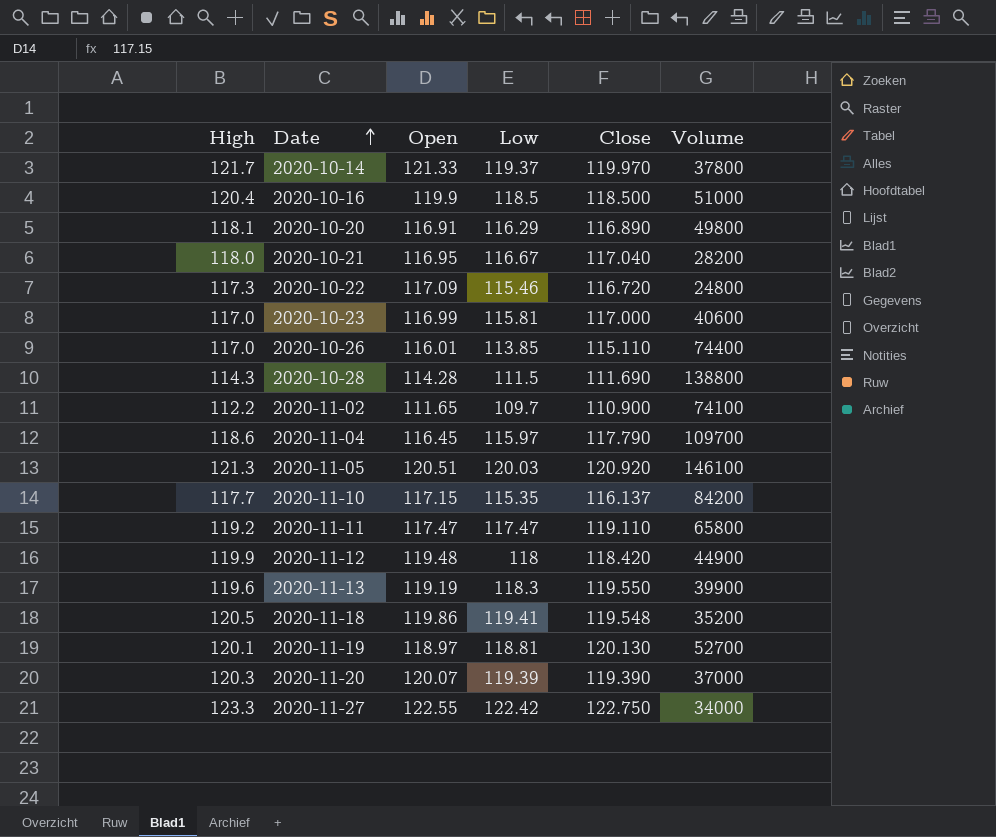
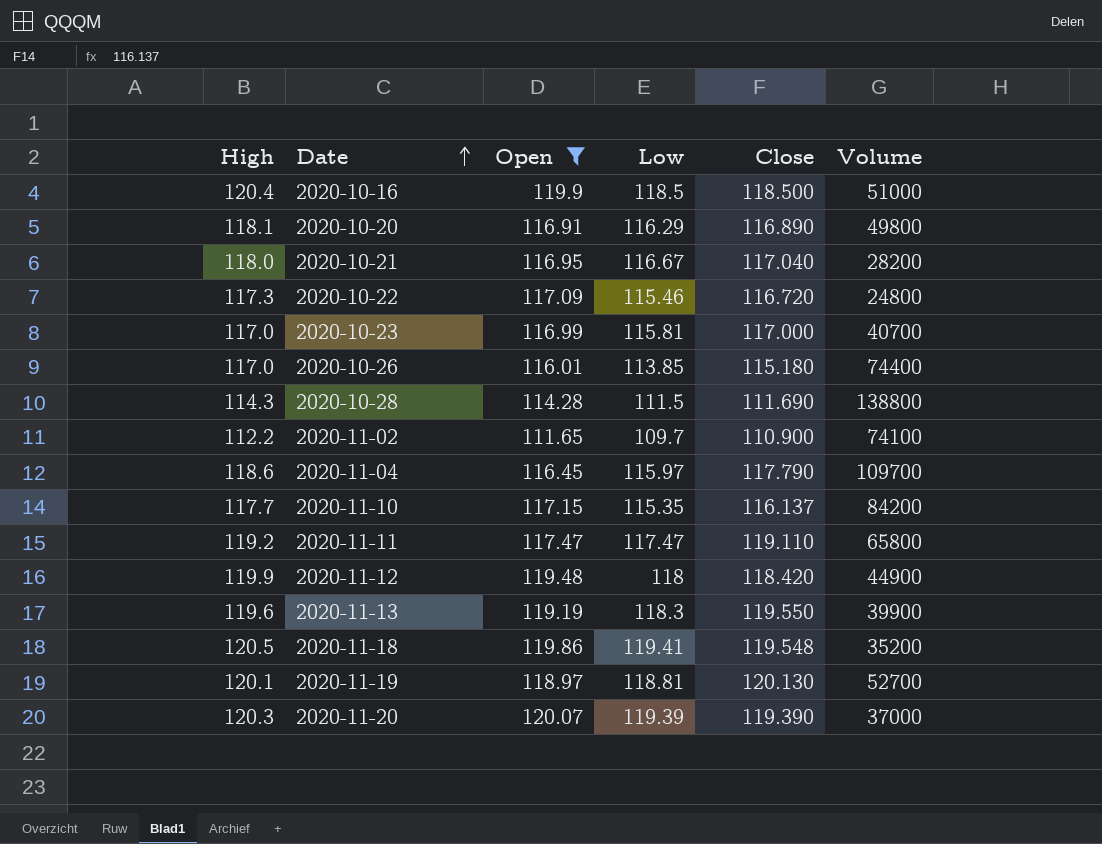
filter: none -> Open <= 120.07
2020-10-23 | Volume: 40600 -> 40700
2020-10-26 | Close: 115.110 -> 115.180

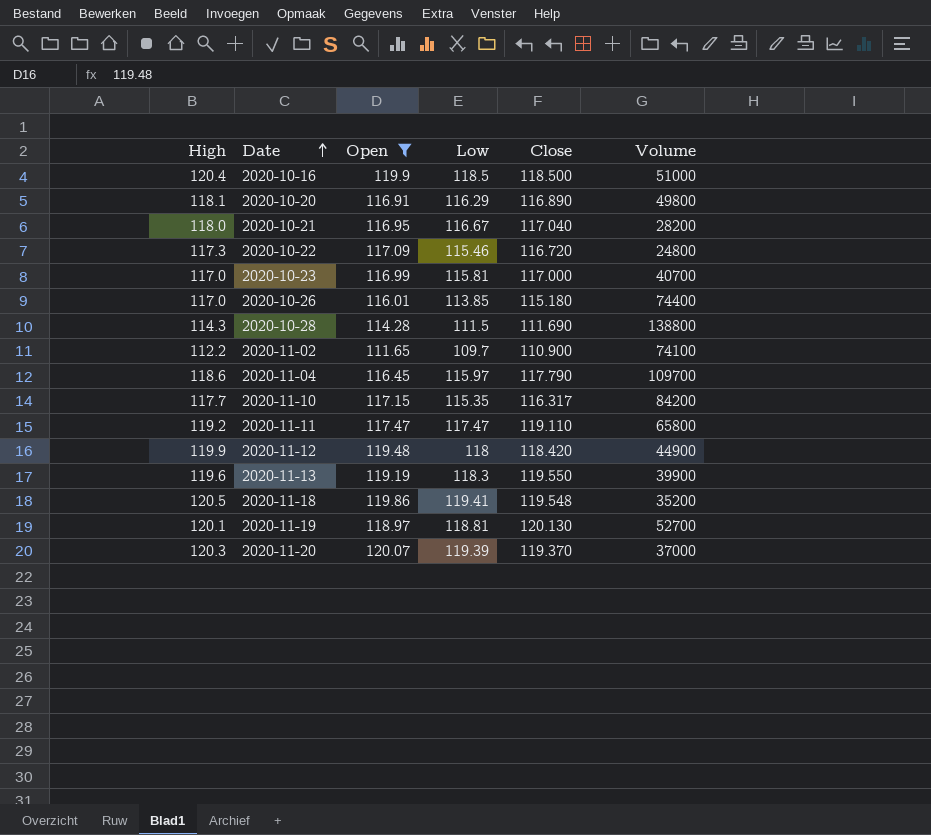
2020-11-10 | Close: 116.137 -> 116.317
2020-11-20 | Close: 119.390 -> 119.370

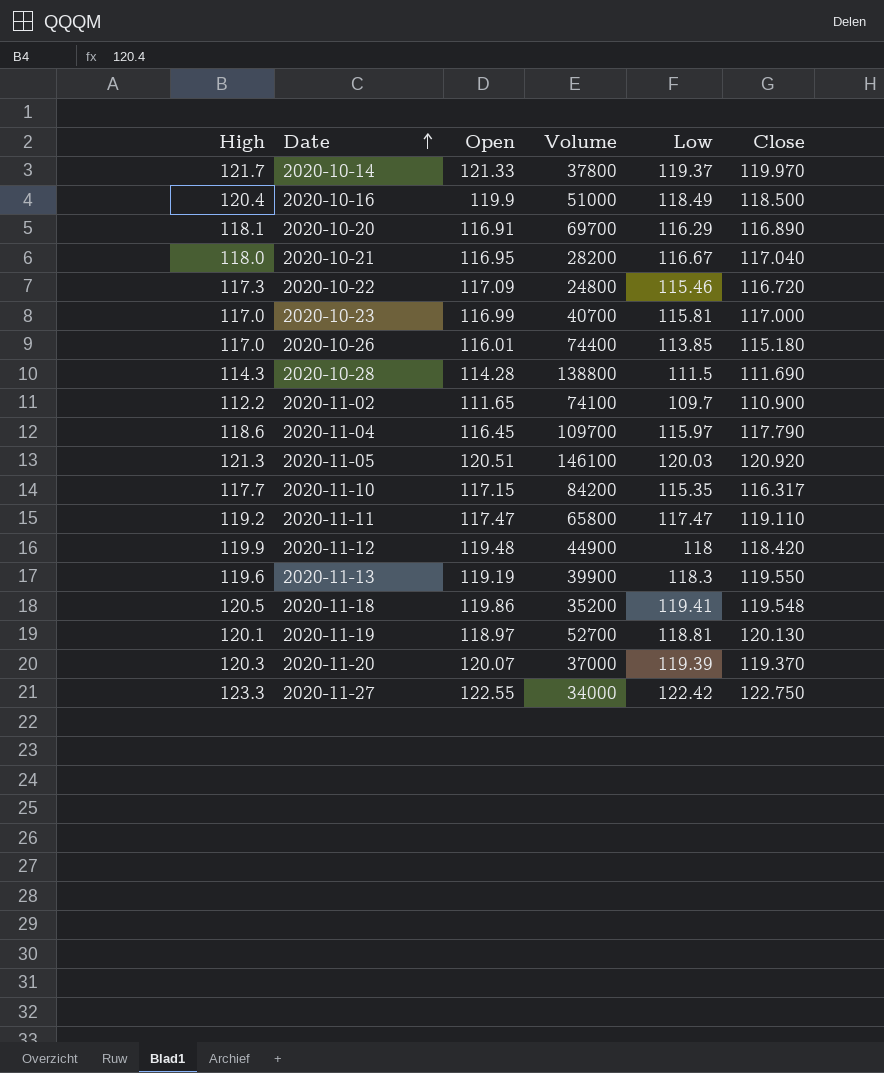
filter: Open <= 120.07 -> none
column Volume | position: 6 -> 4
2020-10-16 | Low: 118.5 -> 118.49
2020-10-20 | Volume: 49800 -> 69700

